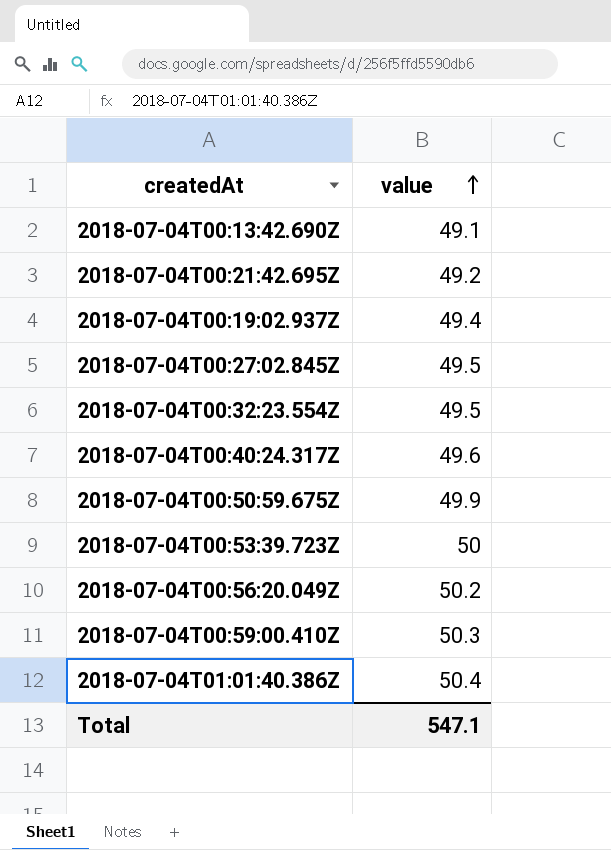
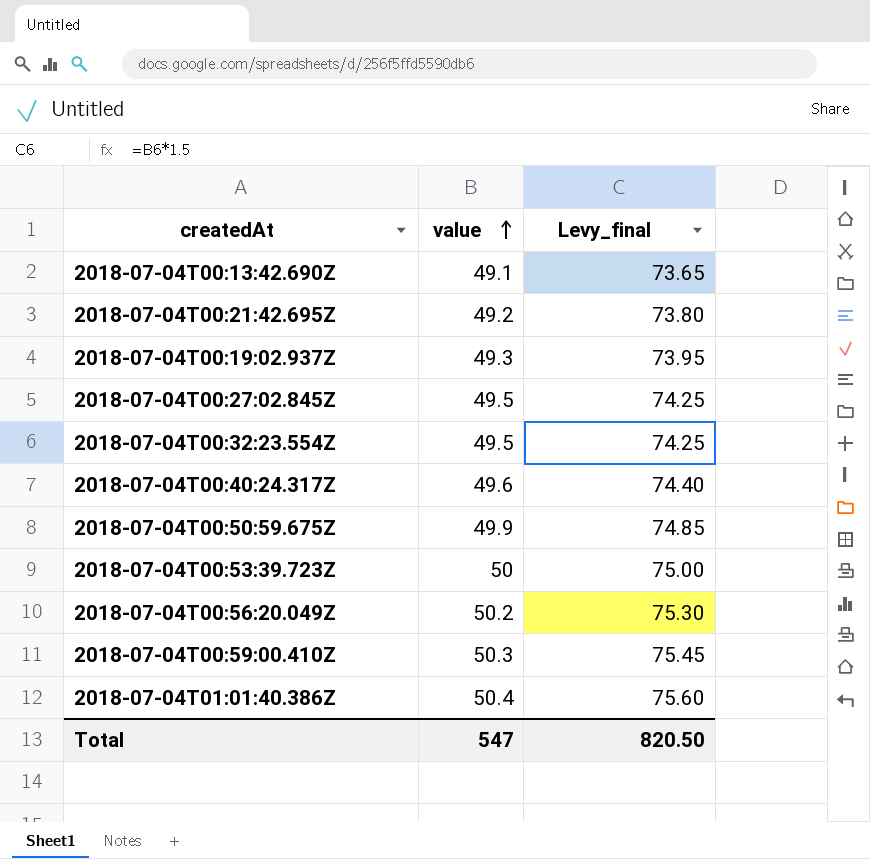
column Levy_final | formula: none -> [value] * 1.5
2018-07-04T00:19:02.937Z | value: 49.4 -> 49.3
Total | value: 547.1 -> 547

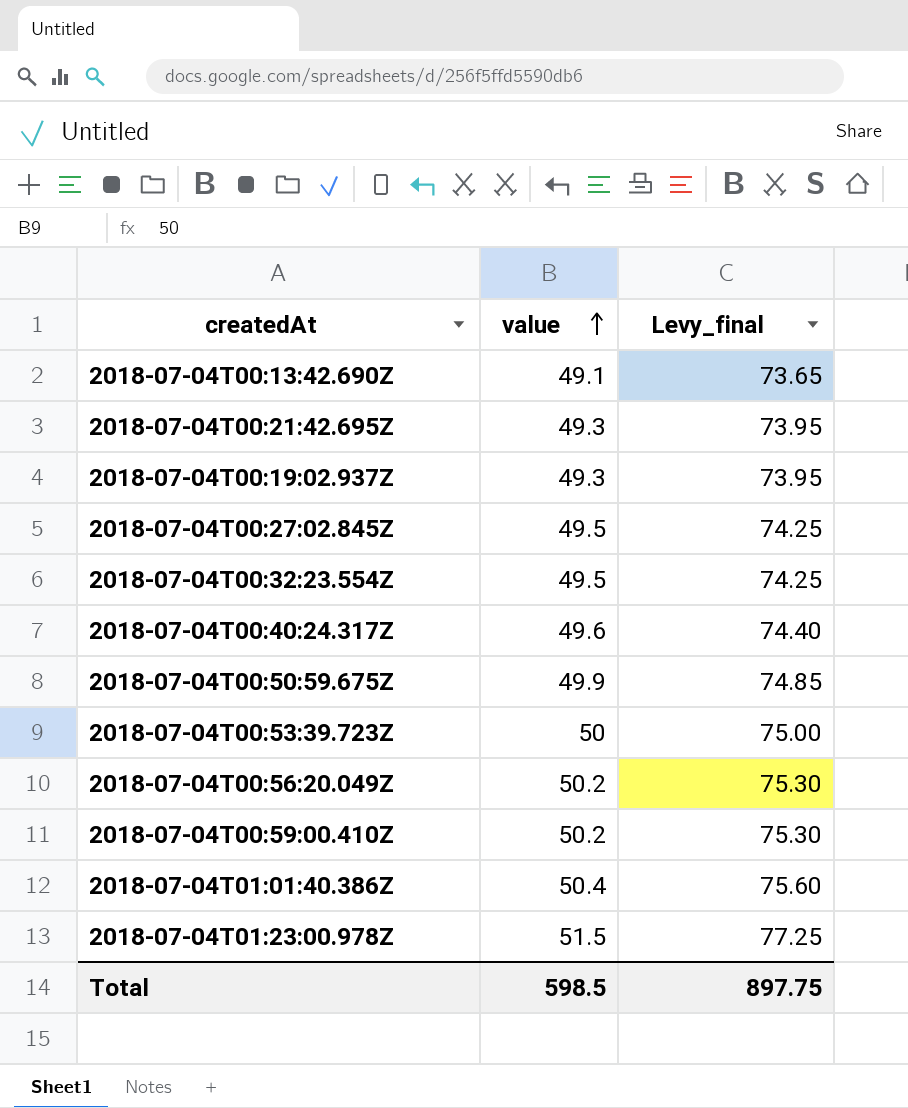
2018-07-04T00:21:42.695Z | value: 49.2 -> 49.3
2018-07-04T00:21:42.695Z | Levy_final: 73.80 -> 73.95
2018-07-04T00:59:00.410Z | value: 50.3 -> 50.2
2018-07-04T00:59:00.410Z | Levy_final: 75.45 -> 75.30
row 2018-07-04T01:23:00.978Z: none -> 51.5 | 77.25
Total | value: 547 -> 598.5
Total | Levy_final: 820.50 -> 897.75

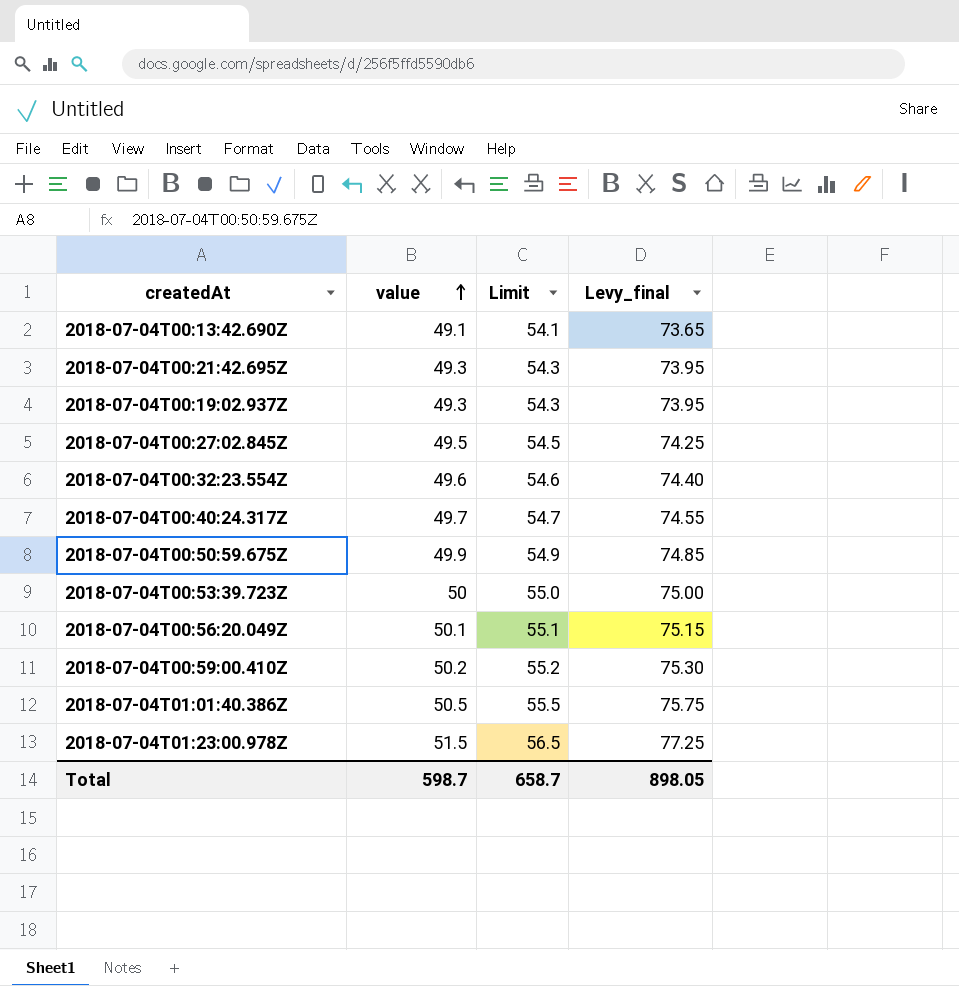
column Limit | formula: none -> [value] + 5
2018-07-04T00:32:23.554Z | value: 49.5 -> 49.6
2018-07-04T00:32:23.554Z | Levy_final: 74.25 -> 74.40
2018-07-04T00:40:24.317Z | value: 49.6 -> 49.7
2018-07-04T00:40:24.317Z | Levy_final: 74.40 -> 74.55
2018-07-04T00:56:20.049Z | value: 50.2 -> 50.1
2018-07-04T00:56:20.049Z | Levy_final: 75.30 -> 75.15
2018-07-04T01:01:40.386Z | value: 50.4 -> 50.5
2018-07-04T01:01:40.386Z | Levy_final: 75.60 -> 75.75
Total | value: 598.5 -> 598.7
Total | Levy_final: 897.75 -> 898.05

